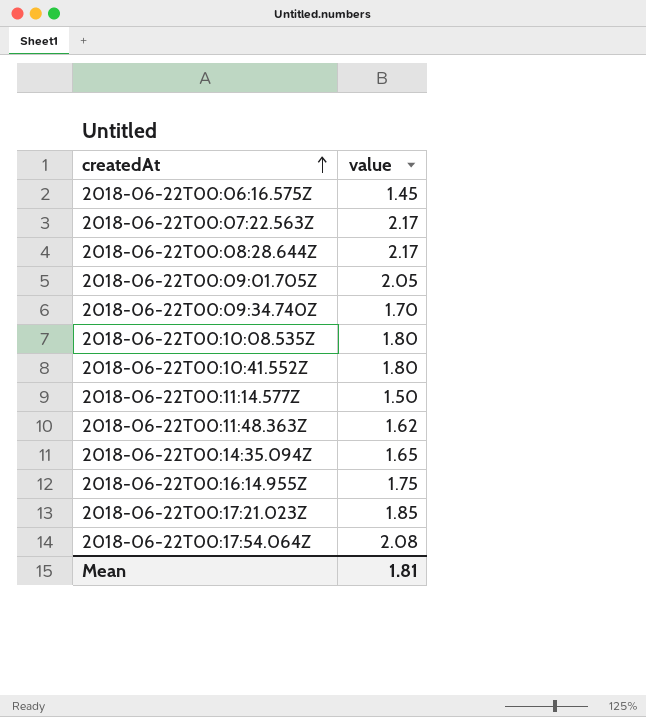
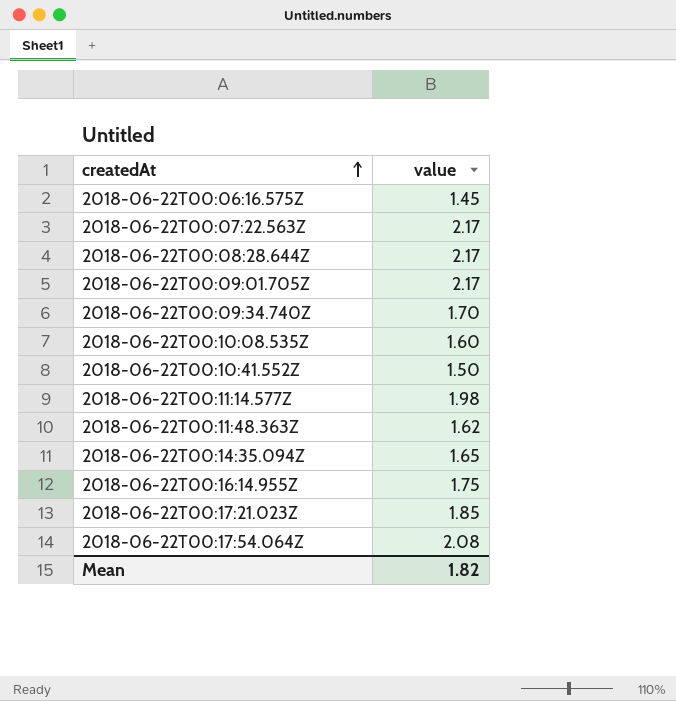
2018-06-22T00:09:01.705Z | value: 2.05 -> 2.17
2018-06-22T00:10:08.535Z | value: 1.80 -> 1.60
2018-06-22T00:10:41.552Z | value: 1.80 -> 1.50
2018-06-22T00:11:14.577Z | value: 1.50 -> 1.98
Mean | value: 1.81 -> 1.82

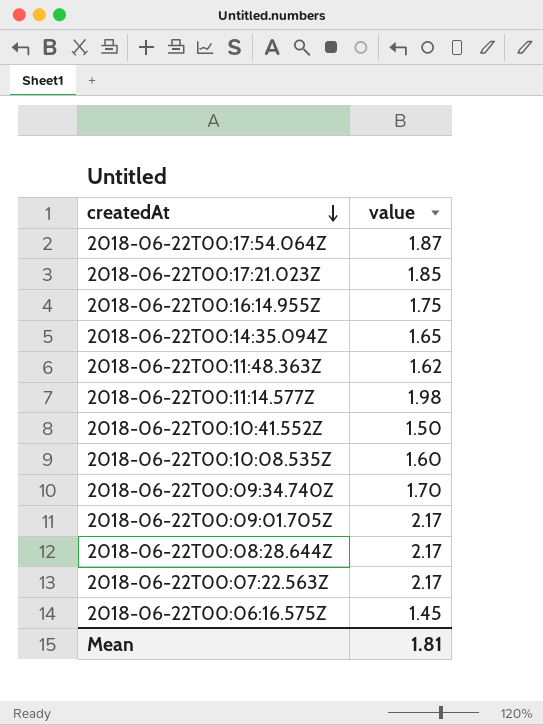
row order: createdAt ascending -> createdAt descending
2018-06-22T00:17:54.064Z | value: 2.08 -> 1.87
Mean | value: 1.82 -> 1.81

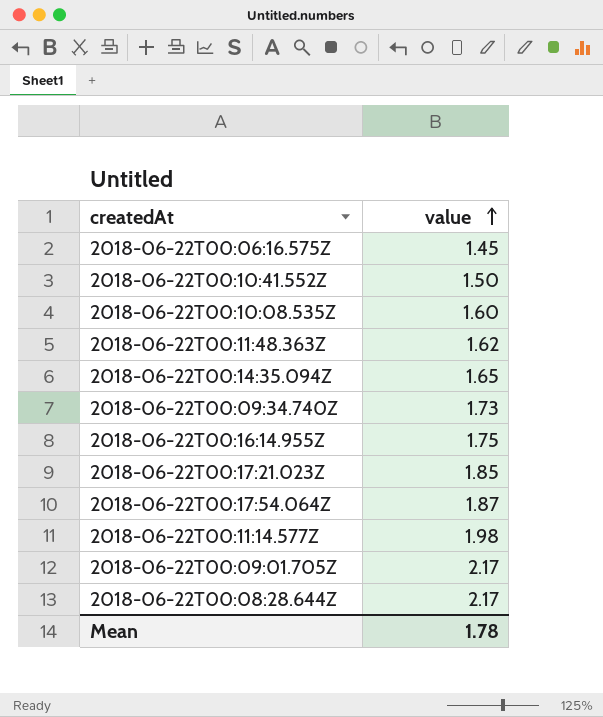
row order: createdAt descending -> value ascending
row 2018-06-22T00:07:22.563Z: 2.17 -> none
2018-06-22T00:09:34.740Z | value: 1.70 -> 1.73
Mean | value: 1.81 -> 1.78

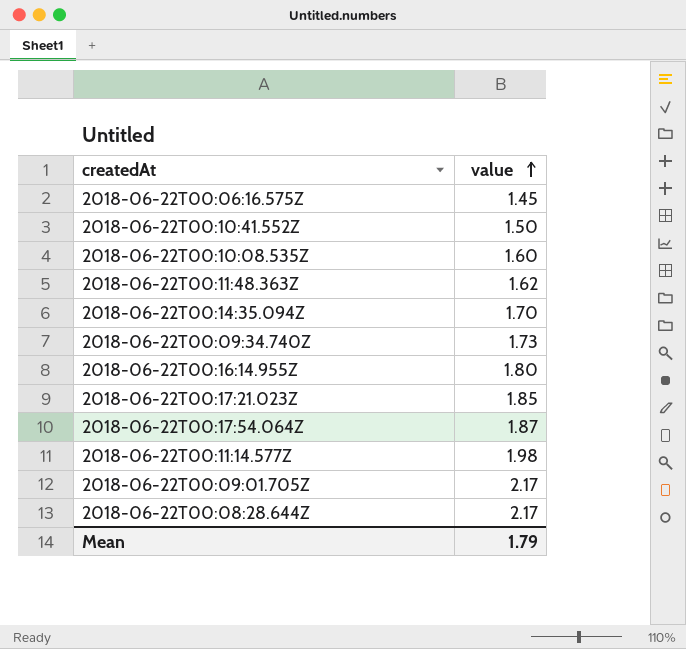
2018-06-22T00:14:35.094Z | value: 1.65 -> 1.70
2018-06-22T00:16:14.955Z | value: 1.75 -> 1.80
Mean | value: 1.78 -> 1.79

